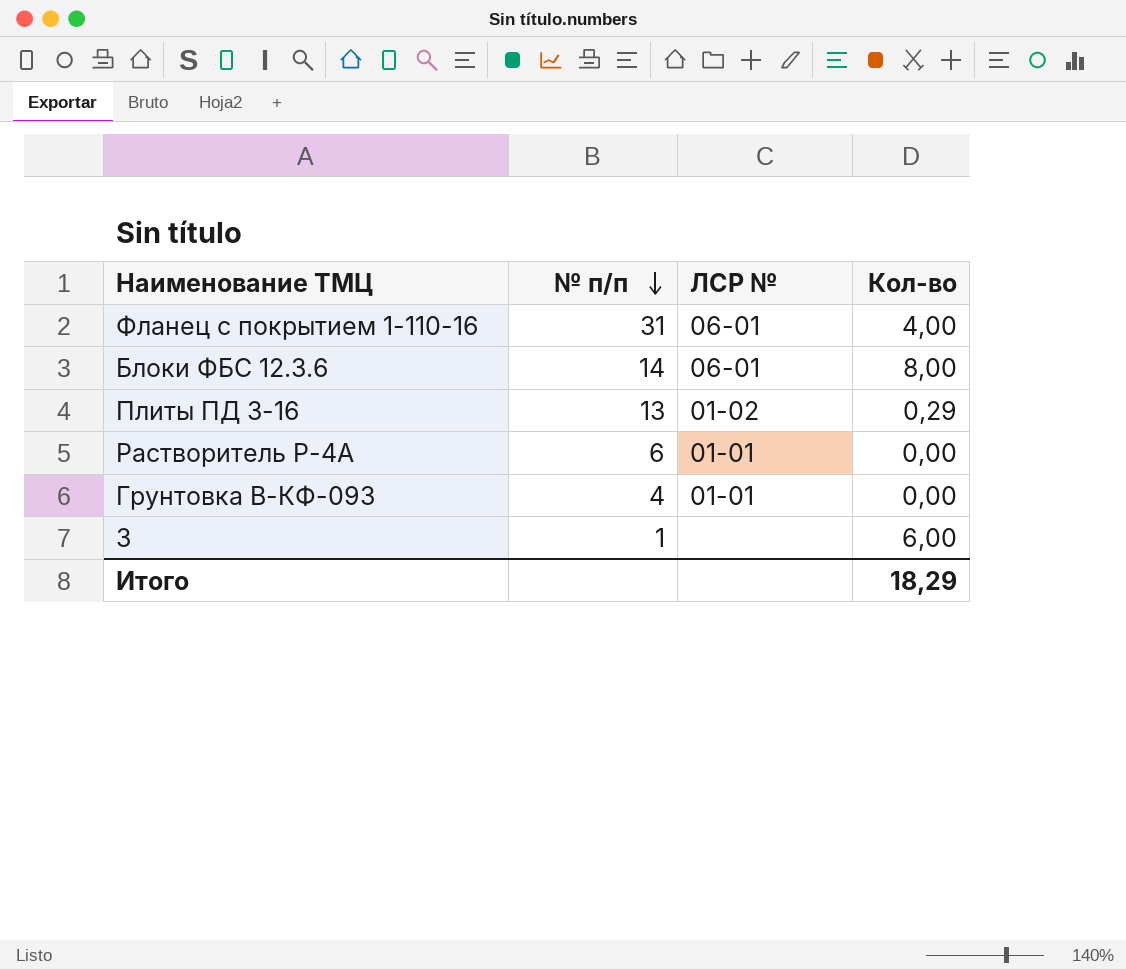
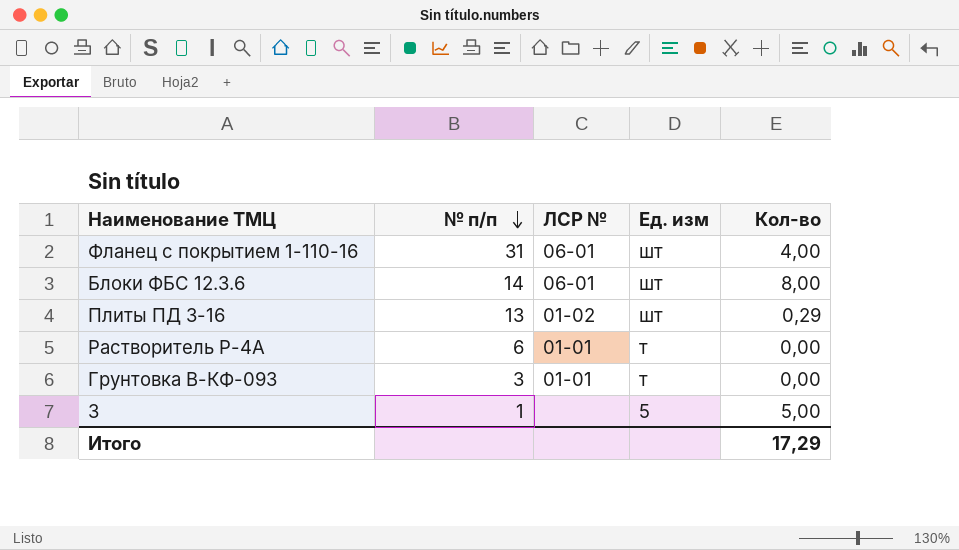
column Ед. изм | position: none -> 4
Грунтовка В-КФ-093 | № п/п: 4 -> 3
3 | Кол-во: 6,00 -> 5,00
Итого | Кол-во: 18,29 -> 17,29

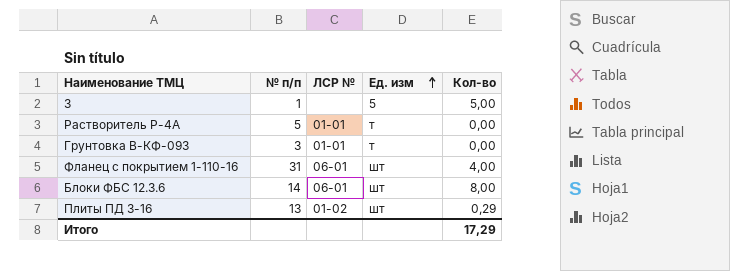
row order: № п/п descending -> Ед. изм ascending
Растворитель Р-4А | № п/п: 6 -> 5

